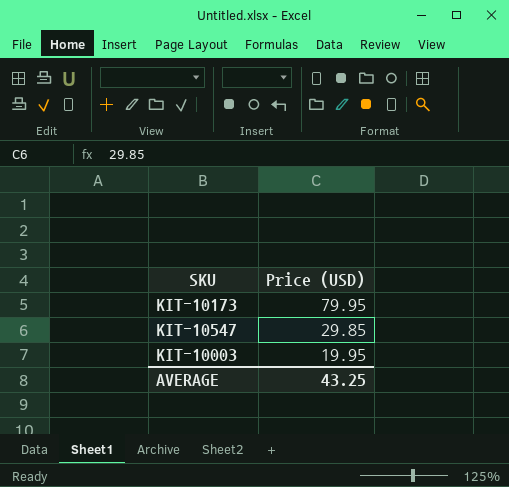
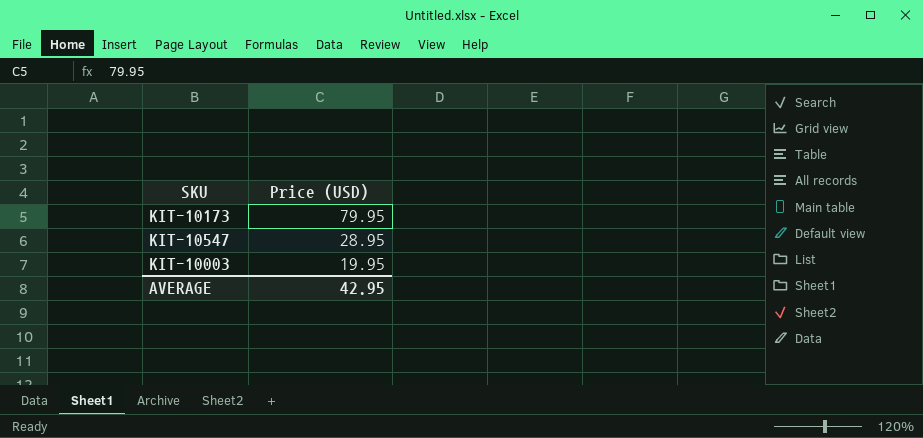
KIT-10547 | Price (USD): 29.85 -> 28.95
AVERAGE | Price (USD): 43.25 -> 42.95

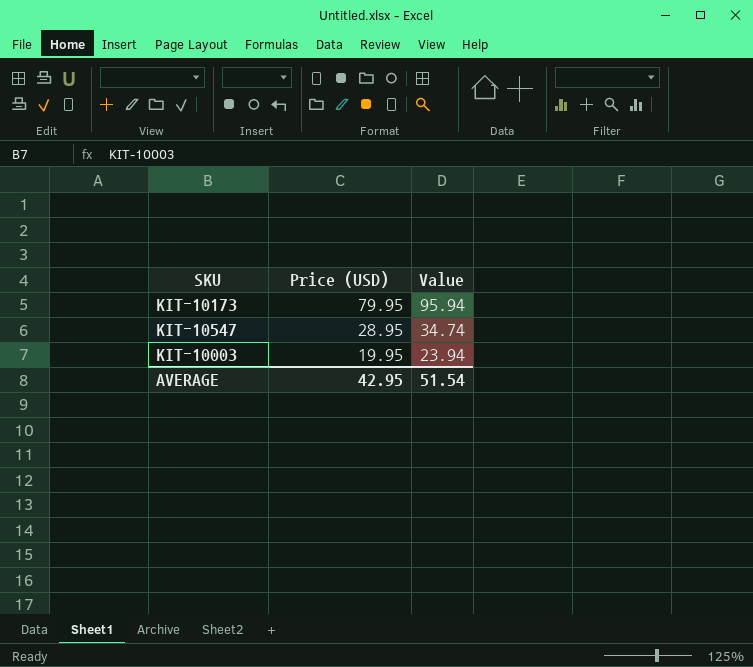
column Value | formula: none -> [Price (USD)] * 1.2

